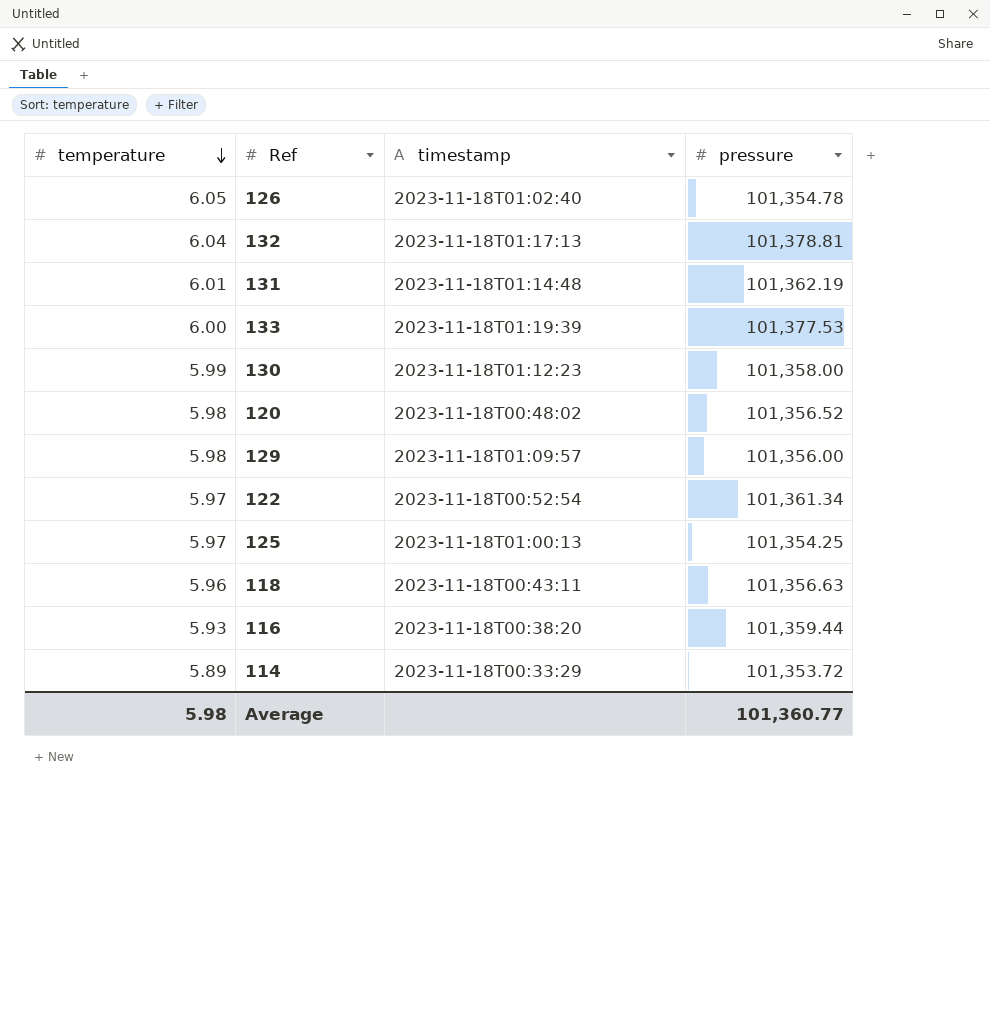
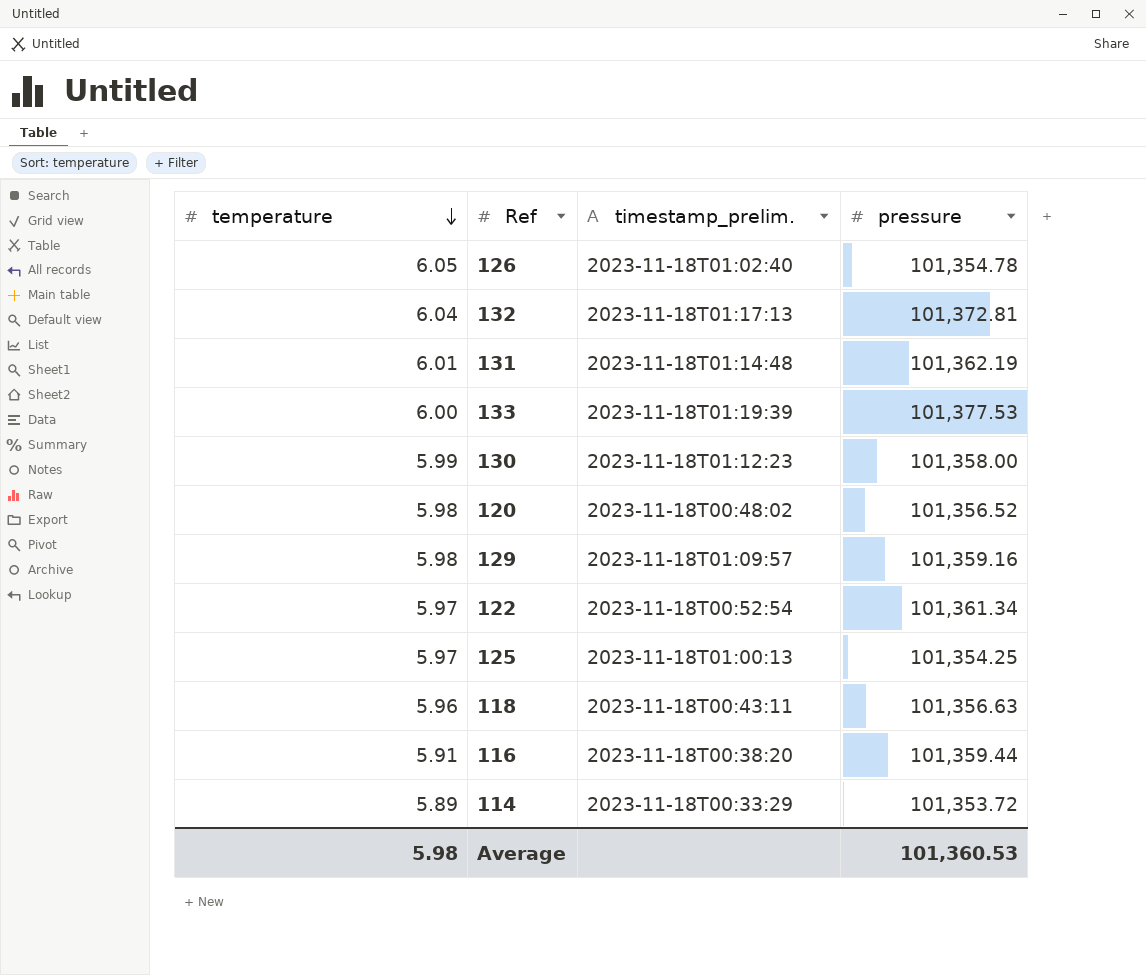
column name: timestamp -> timestamp_prelim.
132 | pressure: 101,378.81 -> 101,372.81
129 | pressure: 101,356.00 -> 101,359.16
116 | temperature: 5.93 -> 5.91
Average | pressure: 101,360.77 -> 101,360.53

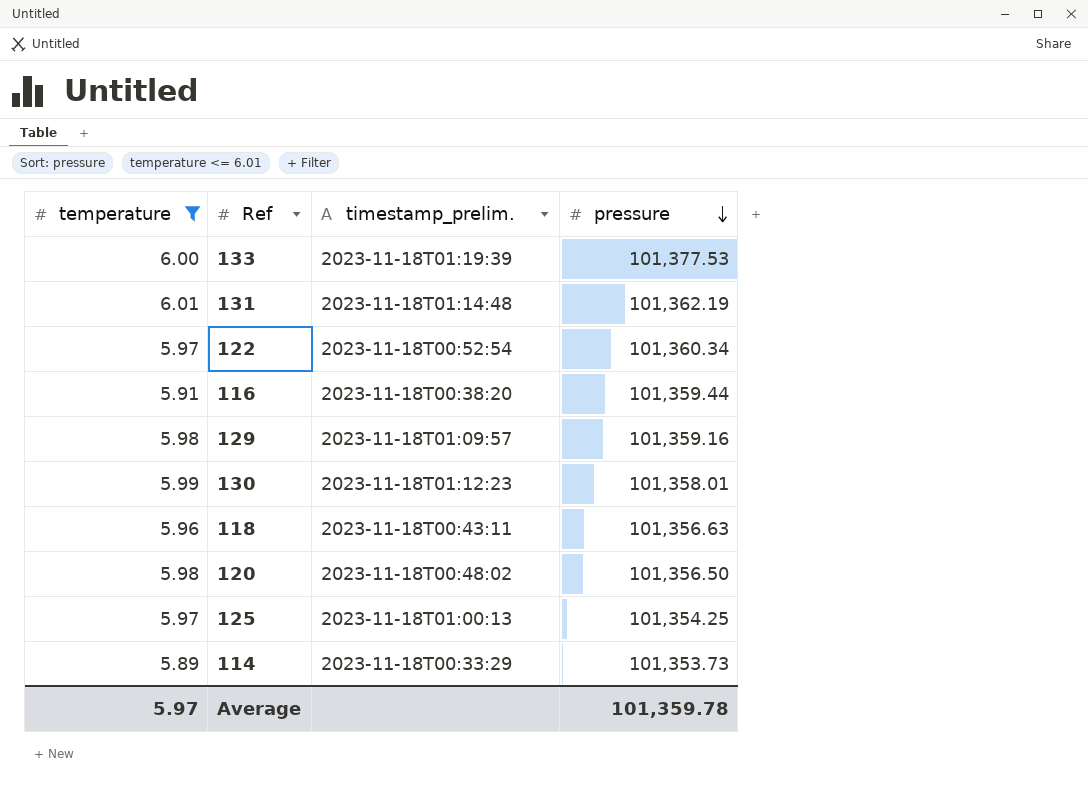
filter: none -> temperature <= 6.01
row order: temperature descending -> pressure descending
122 | pressure: 101,361.34 -> 101,360.34
130 | pressure: 101,358.00 -> 101,358.01
120 | pressure: 101,356.52 -> 101,356.50
114 | pressure: 101,353.72 -> 101,353.73
Average | temperature: 5.98 -> 5.97
Average | pressure: 101,360.53 -> 101,359.78

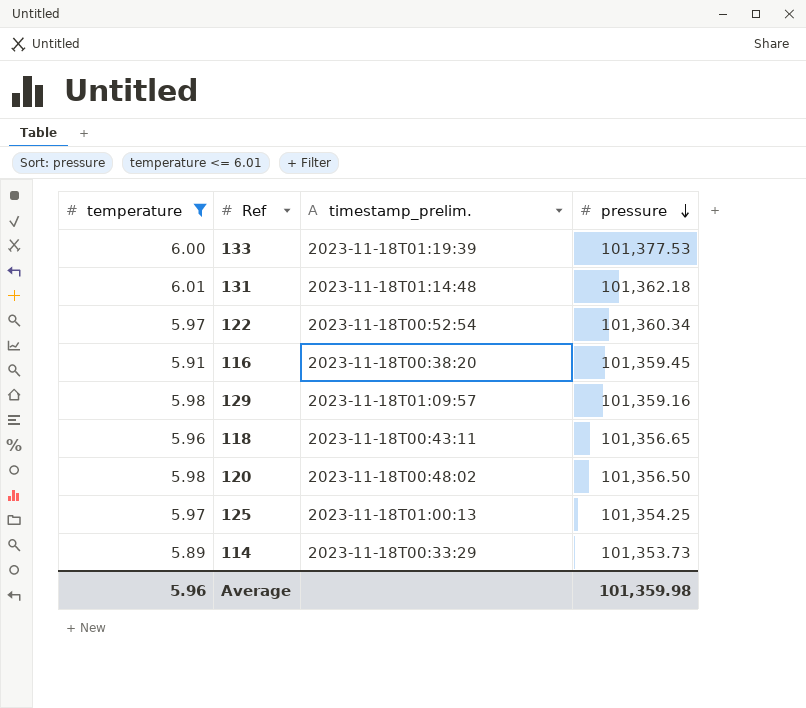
row 130: 5.99 | 2023-11-18T01:12:23 | 101,358.01 -> none
131 | pressure: 101,362.19 -> 101,362.18
116 | pressure: 101,359.44 -> 101,359.45
118 | pressure: 101,356.63 -> 101,356.65
Average | temperature: 5.97 -> 5.96
Average | pressure: 101,359.78 -> 101,359.98

